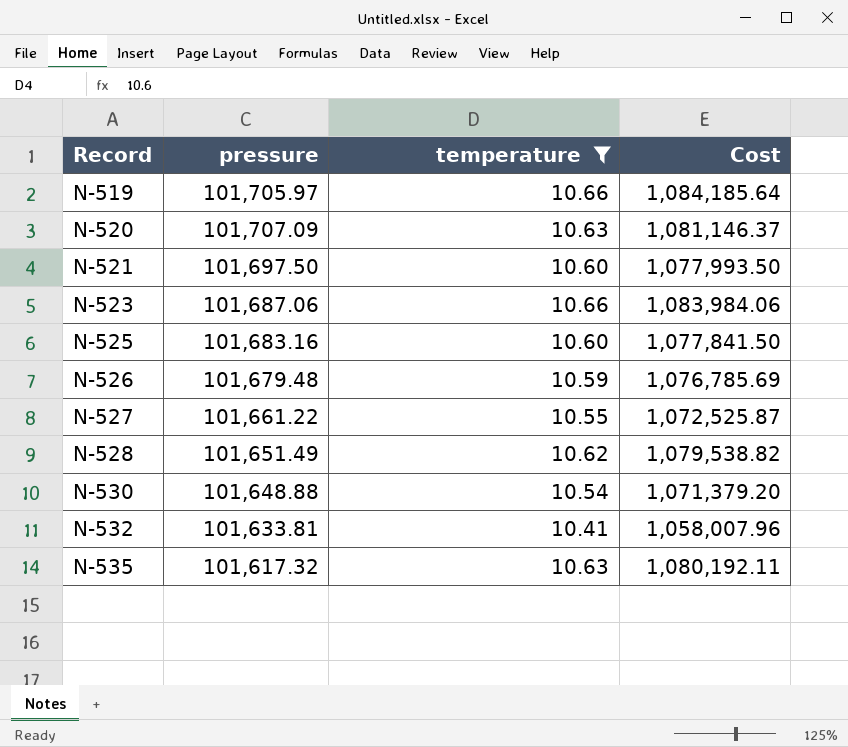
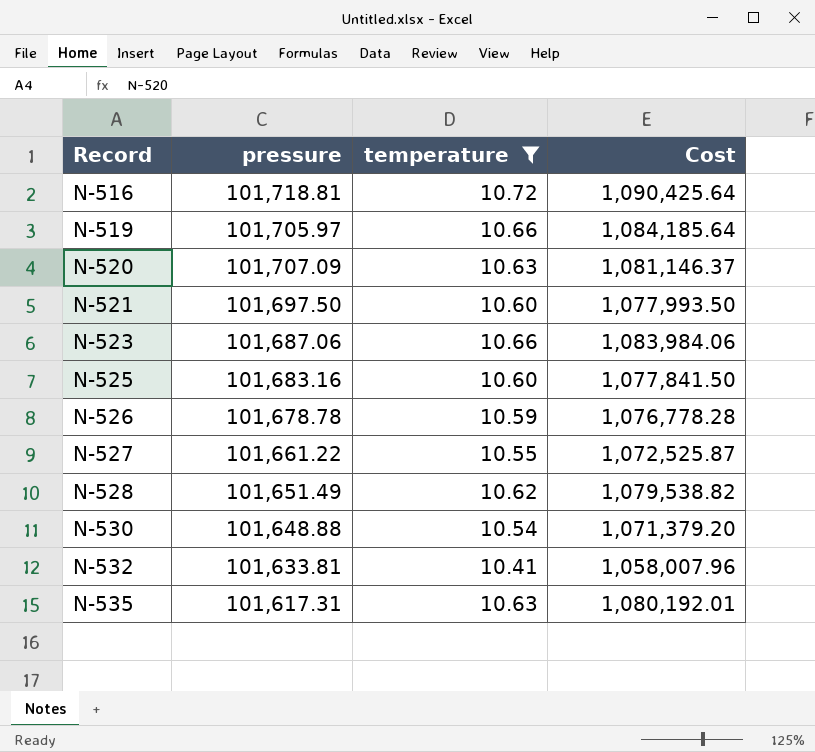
row N-516: none -> 101,718.81 | 10.72 | 1,090,425.64
N-526 | pressure: 101,679.48 -> 101,678.78
N-526 | Cost: 1,076,785.69 -> 1,076,778.28
N-535 | pressure: 101,617.32 -> 101,617.31
N-535 | Cost: 1,080,192.11 -> 1,080,192.01

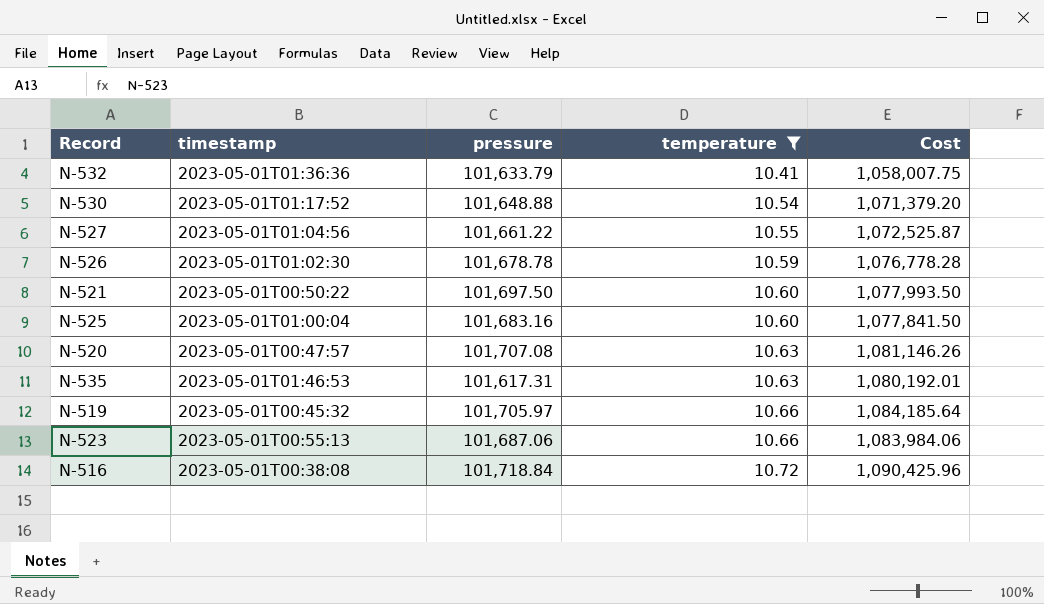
row order: Record ascending -> temperature ascending
column timestamp | position: none -> 2
row N-528: 101,651.49 | 10.62 | 1,079,538.82 -> none
N-532 | pressure: 101,633.81 -> 101,633.79
N-532 | Cost: 1,058,007.96 -> 1,058,007.75
N-520 | pressure: 101,707.09 -> 101,707.08
N-520 | Cost: 1,081,146.37 -> 1,081,146.26
N-516 | pressure: 101,718.81 -> 101,718.84
N-516 | Cost: 1,090,425.64 -> 1,090,425.96

